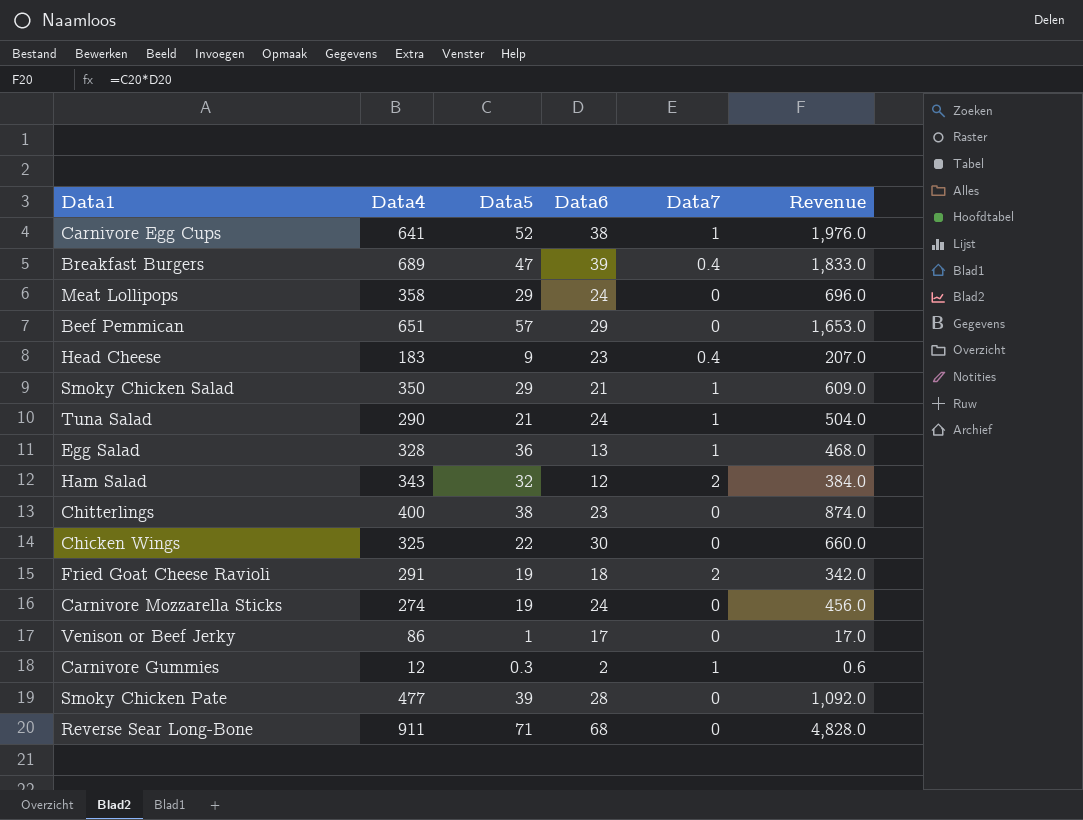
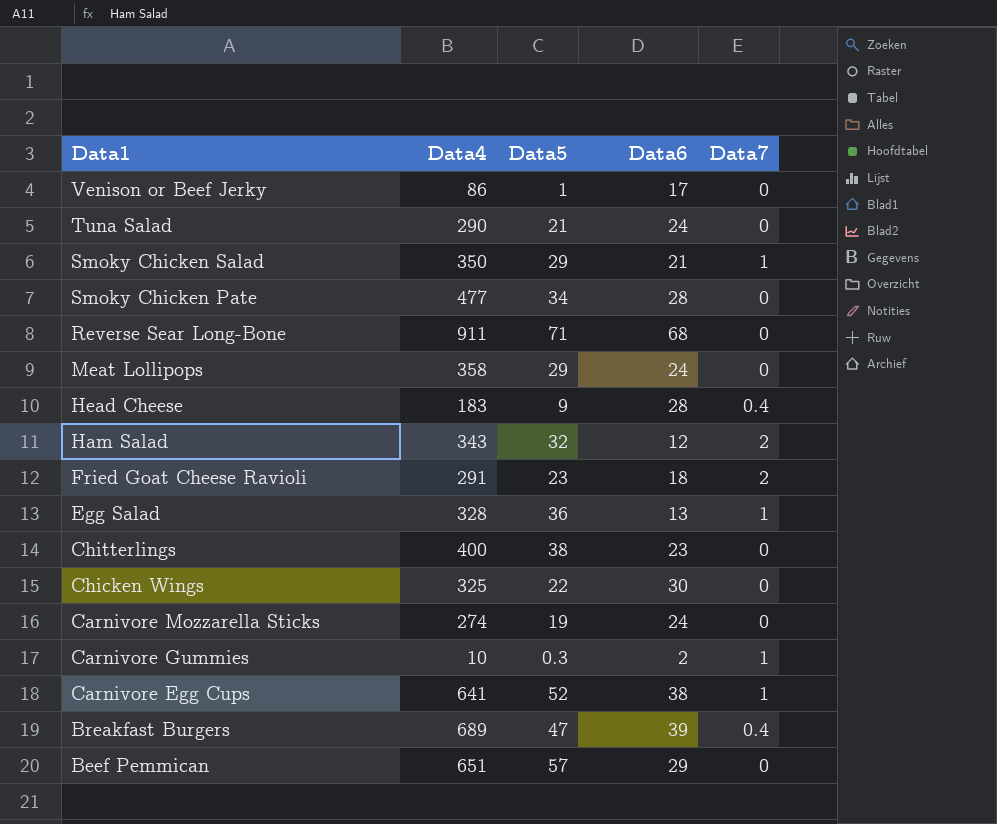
row order: none -> Data1 descending
column Revenue | formula: [Data5] * [Data6] -> none
Tuna Salad | Data7: 1 -> 0
Smoky Chicken Pate | Data5: 39 -> 34
Head Cheese | Data6: 23 -> 28
Fried Goat Cheese Ravioli | Data5: 19 -> 23
Carnivore Gummies | Data4: 12 -> 10

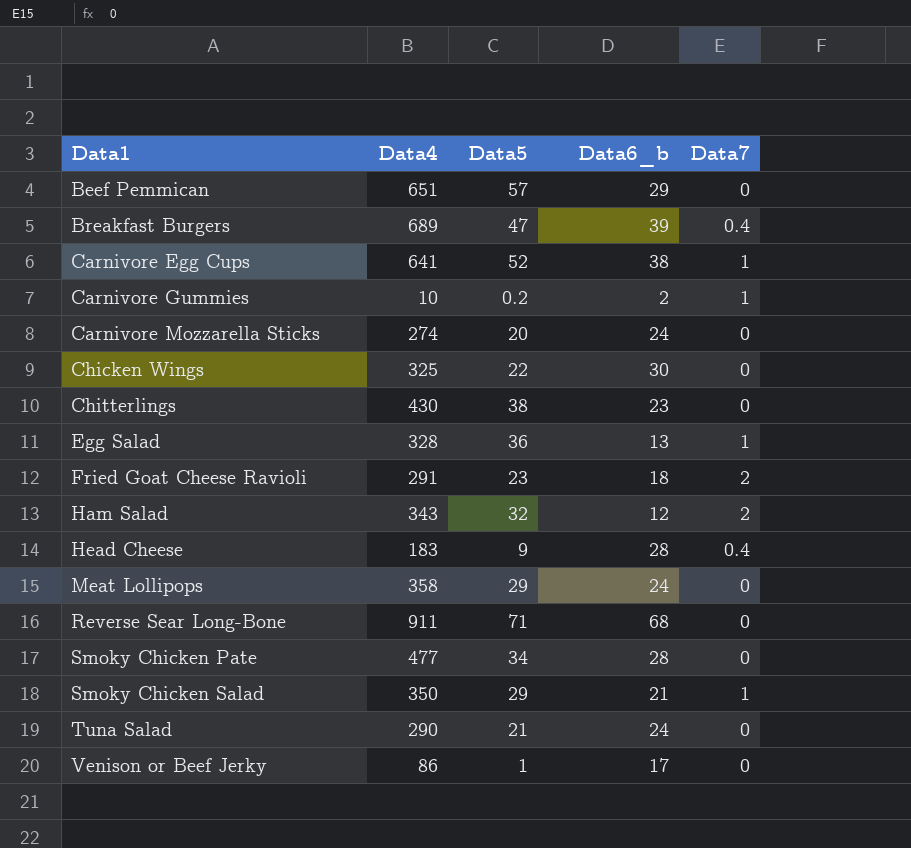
row order: Data1 descending -> Data1 ascending
column name: Data6 -> Data6_b
Carnivore Gummies | Data5: 0.3 -> 0.2
Carnivore Mozzarella Sticks | Data5: 19 -> 20
Chitterlings | Data4: 400 -> 430

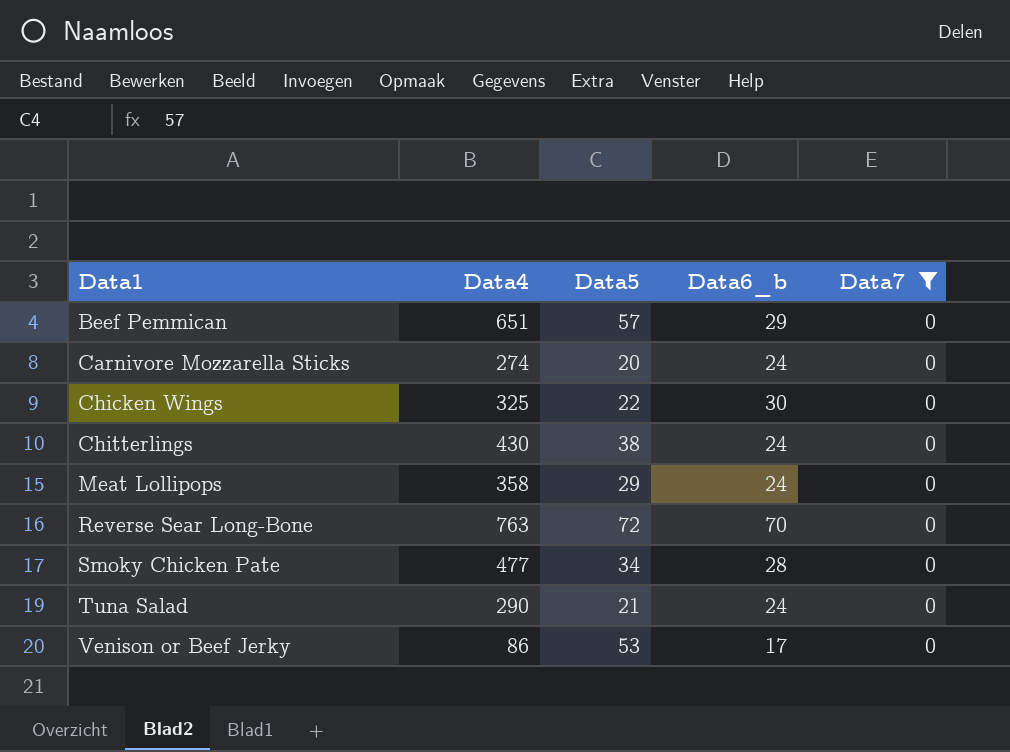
filter: none -> Data7 = 0
Chitterlings | Data6_b: 23 -> 24
Reverse Sear Long-Bone | Data4: 911 -> 763
Reverse Sear Long-Bone | Data5: 71 -> 72
Reverse Sear Long-Bone | Data6_b: 68 -> 70
Venison or Beef Jerky | Data5: 1 -> 53

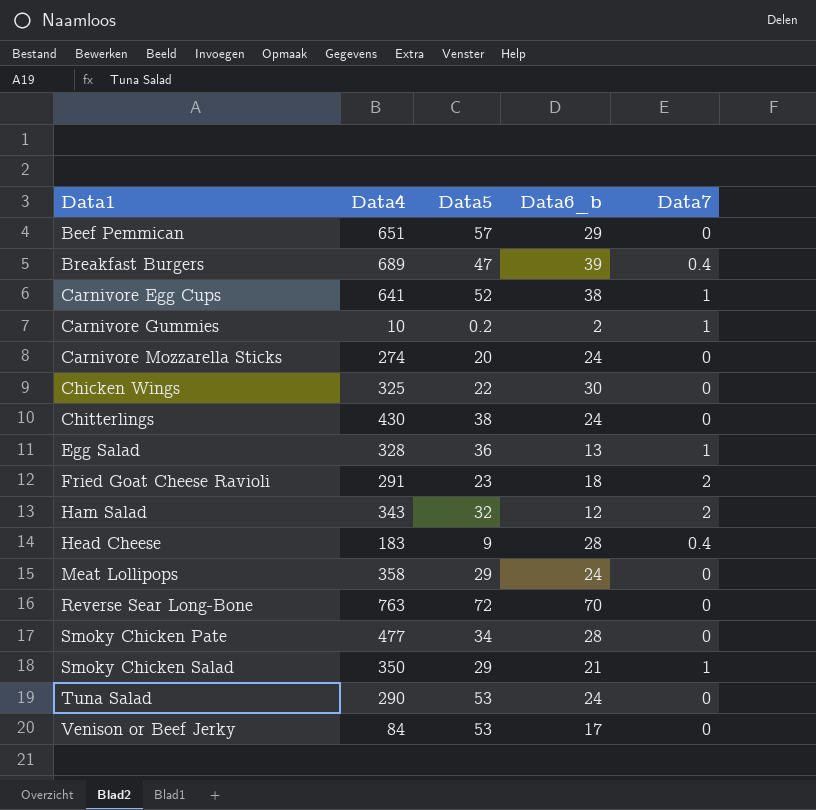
filter: Data7 = 0 -> none
Tuna Salad | Data5: 21 -> 53
Venison or Beef Jerky | Data4: 86 -> 84

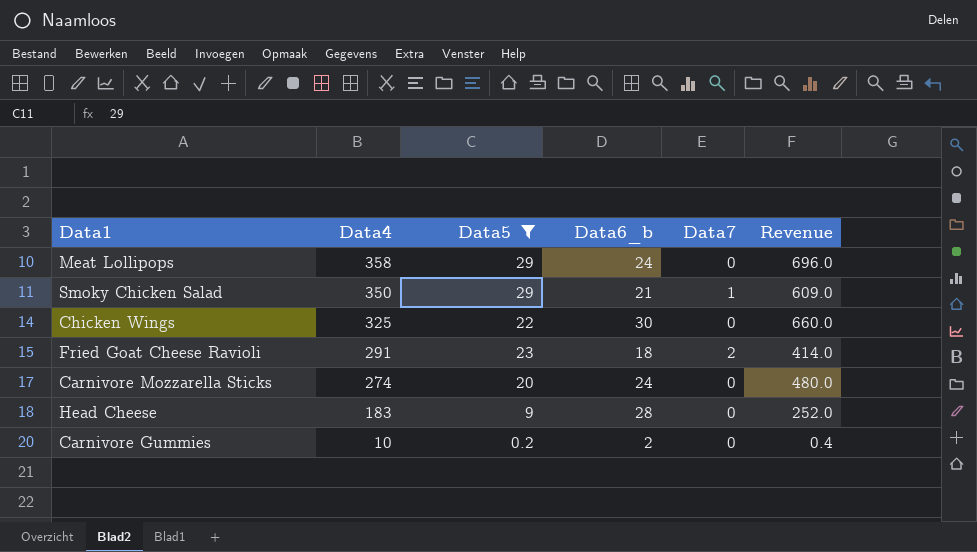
filter: none -> Data5 <= 29
row order: Data1 ascending -> Data4 descending
column Revenue | formula: none -> [Data5] * [Data6_b]
Head Cheese | Data7: 0.4 -> 0
Carnivore Gummies | Data7: 1 -> 0

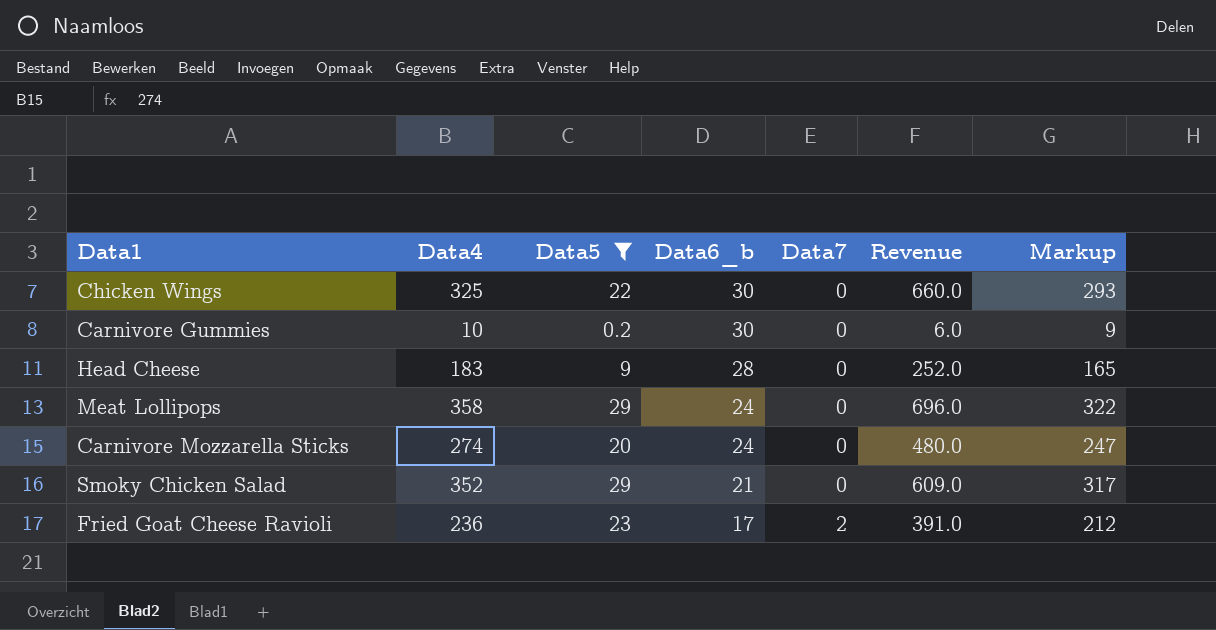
row order: Data4 descending -> Data6_b descending
column Markup | formula: none -> [Data4] * 0.9
Carnivore Gummies | Data6_b: 2 -> 30
Carnivore Gummies | Revenue: 0.4 -> 6.0
Smoky Chicken Salad | Data4: 350 -> 352
Smoky Chicken Salad | Data7: 1 -> 0
Fried Goat Cheese Ravioli | Data4: 291 -> 236
Fried Goat Cheese Ravioli | Data6_b: 18 -> 17
Fried Goat Cheese Ravioli | Revenue: 414.0 -> 391.0

